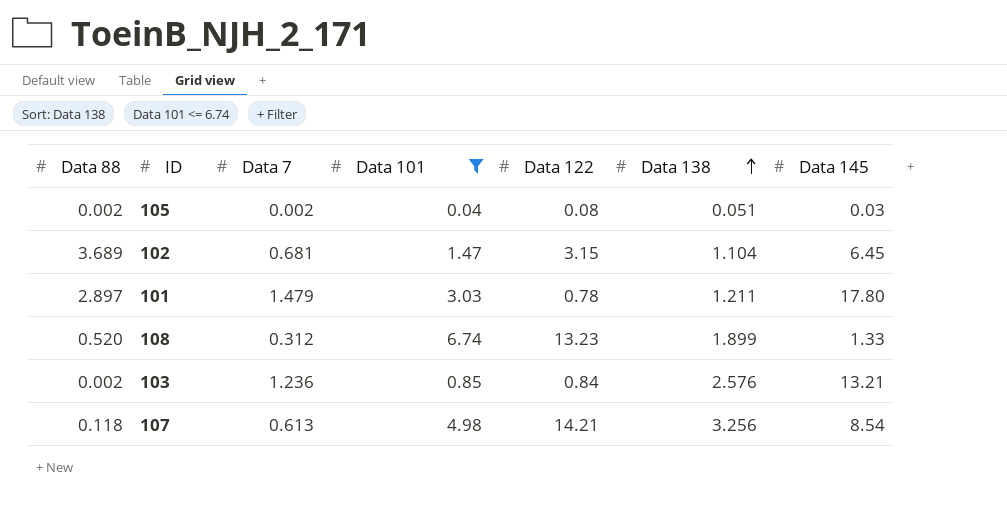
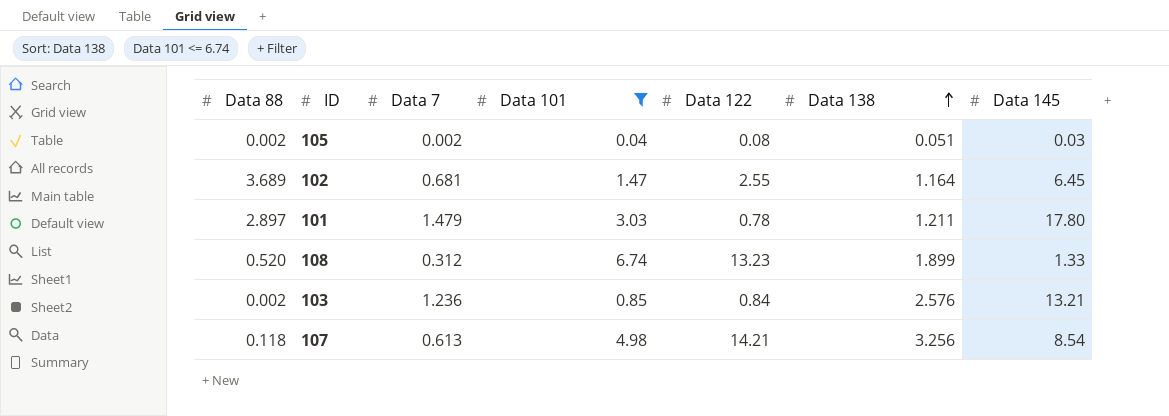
102 | Data 122: 3.15 -> 2.55
102 | Data 138: 1.104 -> 1.164

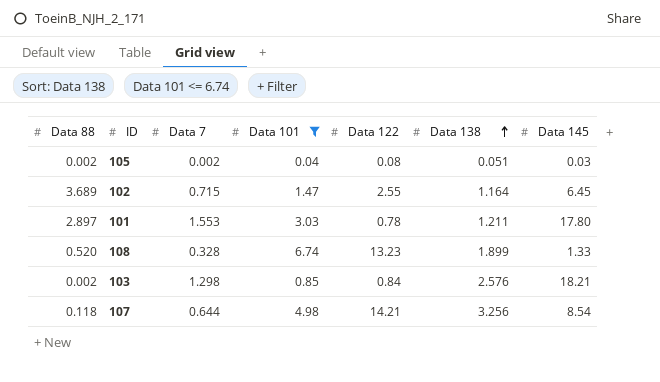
102 | Data 7: 0.681 -> 0.715
101 | Data 7: 1.479 -> 1.553
108 | Data 7: 0.312 -> 0.328
103 | Data 7: 1.236 -> 1.298
103 | Data 145: 13.21 -> 18.21
107 | Data 7: 0.613 -> 0.644

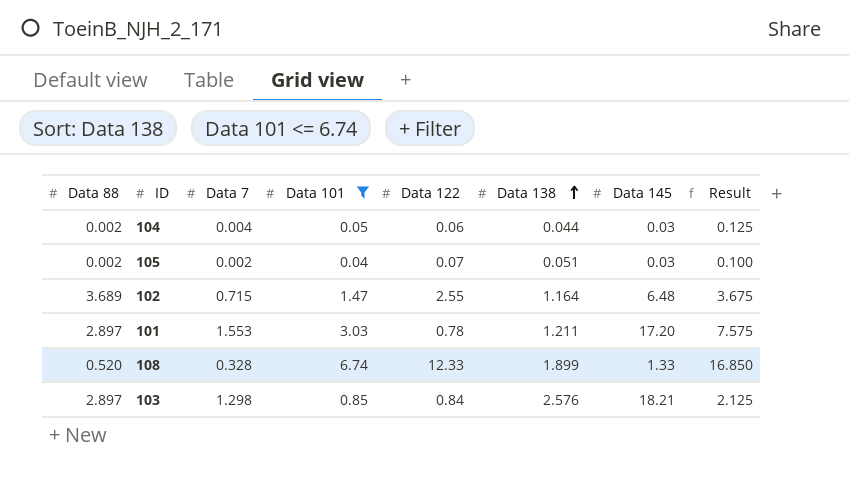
column Result | formula: none -> [Data 101] * 2.5
row 107: 0.118 | 0.644 | 4.98 | 14.21 | 3.256 | 8.54 -> none
row 104: none -> 0.002 | 0.004 | 0.05 | 0.06 | 0.044 | 0.03 | 0.125
105 | Data 122: 0.08 -> 0.07
102 | Data 145: 6.45 -> 6.48
101 | Data 145: 17.80 -> 17.20
108 | Data 122: 13.23 -> 12.33
103 | Data 88: 0.002 -> 2.897

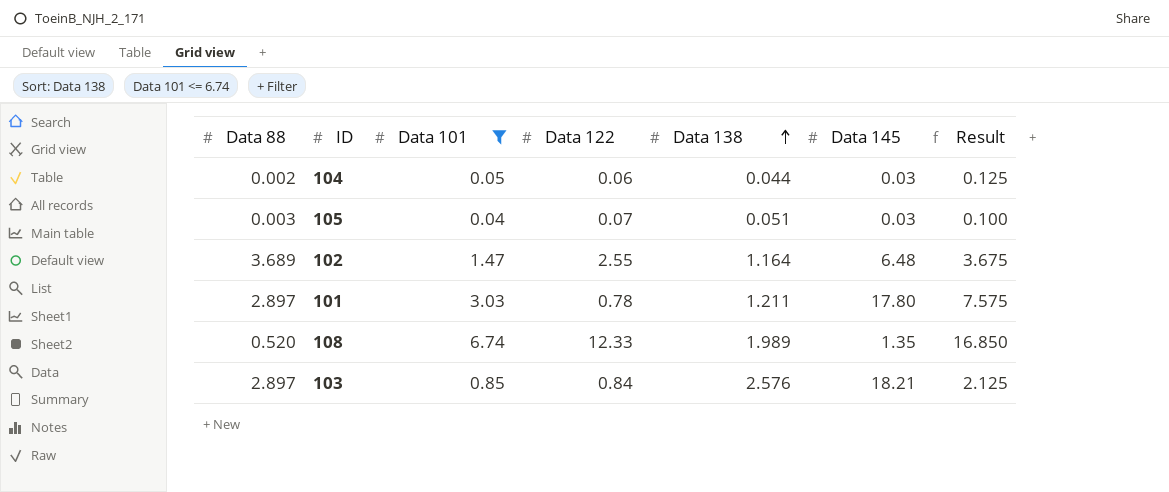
column Data 7 | position: 3 -> none
105 | Data 88: 0.002 -> 0.003
101 | Data 145: 17.20 -> 17.80
108 | Data 138: 1.899 -> 1.989
108 | Data 145: 1.33 -> 1.35

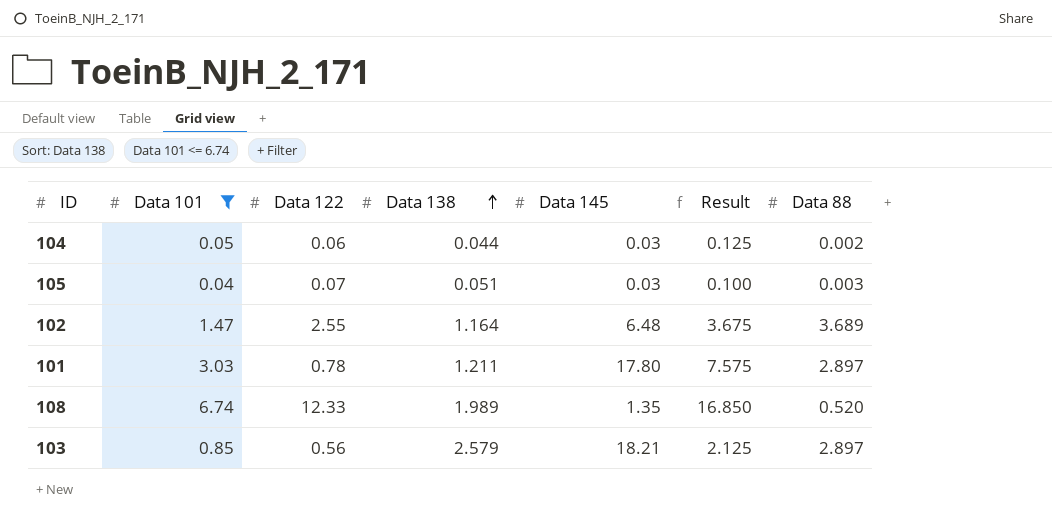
column Data 88 | position: 1 -> 7
103 | Data 122: 0.84 -> 0.56
103 | Data 138: 2.576 -> 2.579

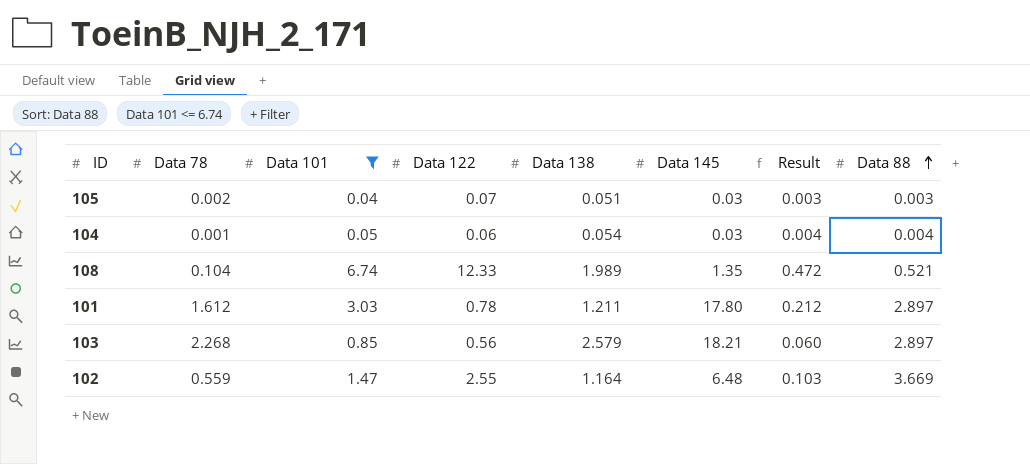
row order: Data 138 ascending -> Data 88 ascending
column Data 78 | position: none -> 2
column Result | formula: [Data 101] * 2.5 -> [Data 101] * 0.07
104 | Data 138: 0.044 -> 0.054
104 | Data 88: 0.002 -> 0.004
108 | Data 88: 0.520 -> 0.521
102 | Data 88: 3.689 -> 3.669

